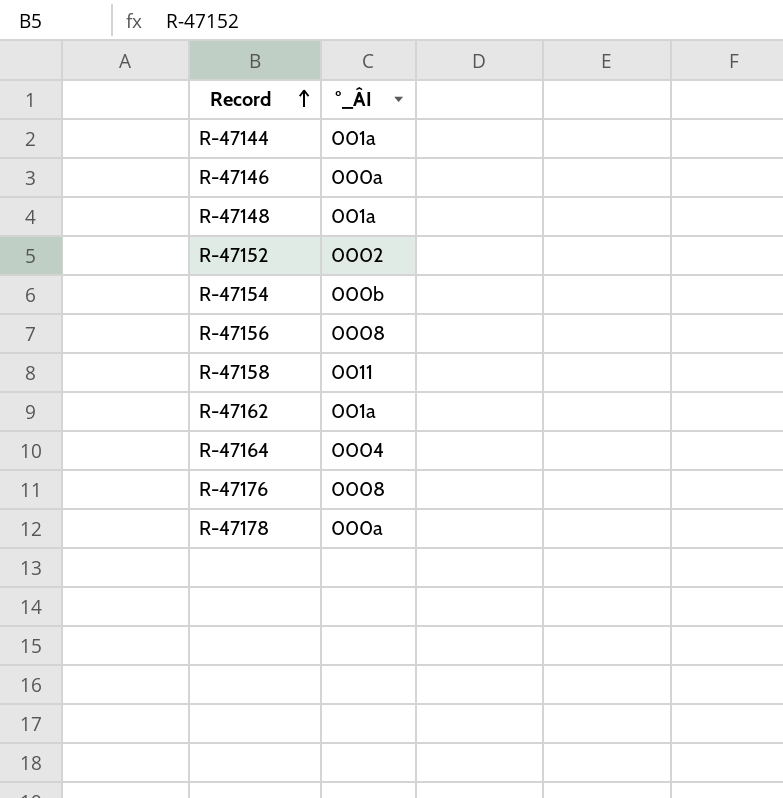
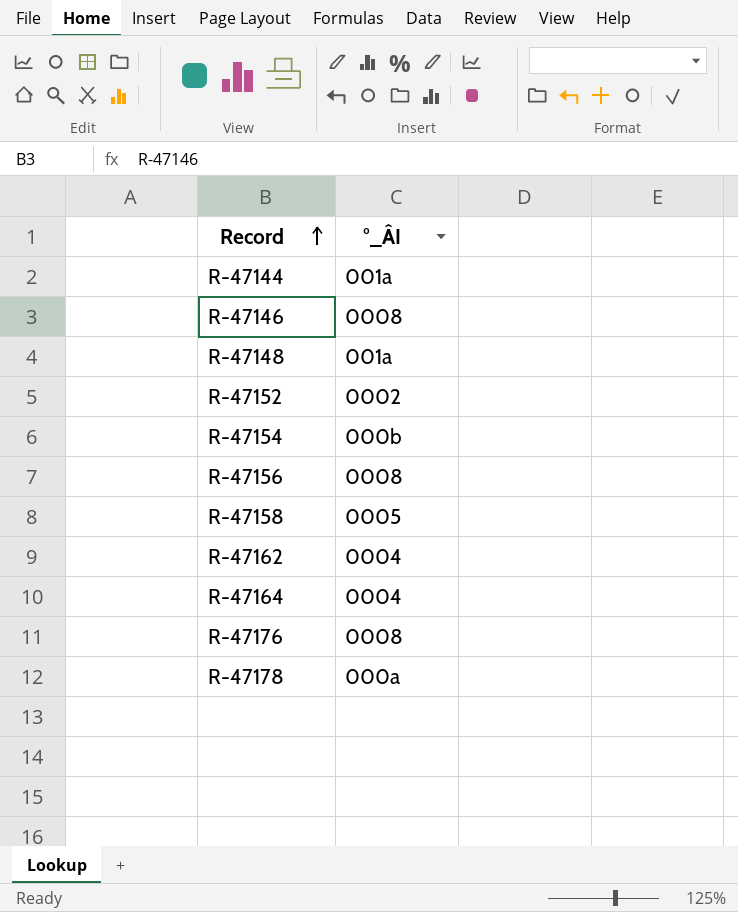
R-47146 | °_ÂI: 000a -> 0008
R-47158 | °_ÂI: 0011 -> 0005
R-47162 | °_ÂI: 001a -> 0004

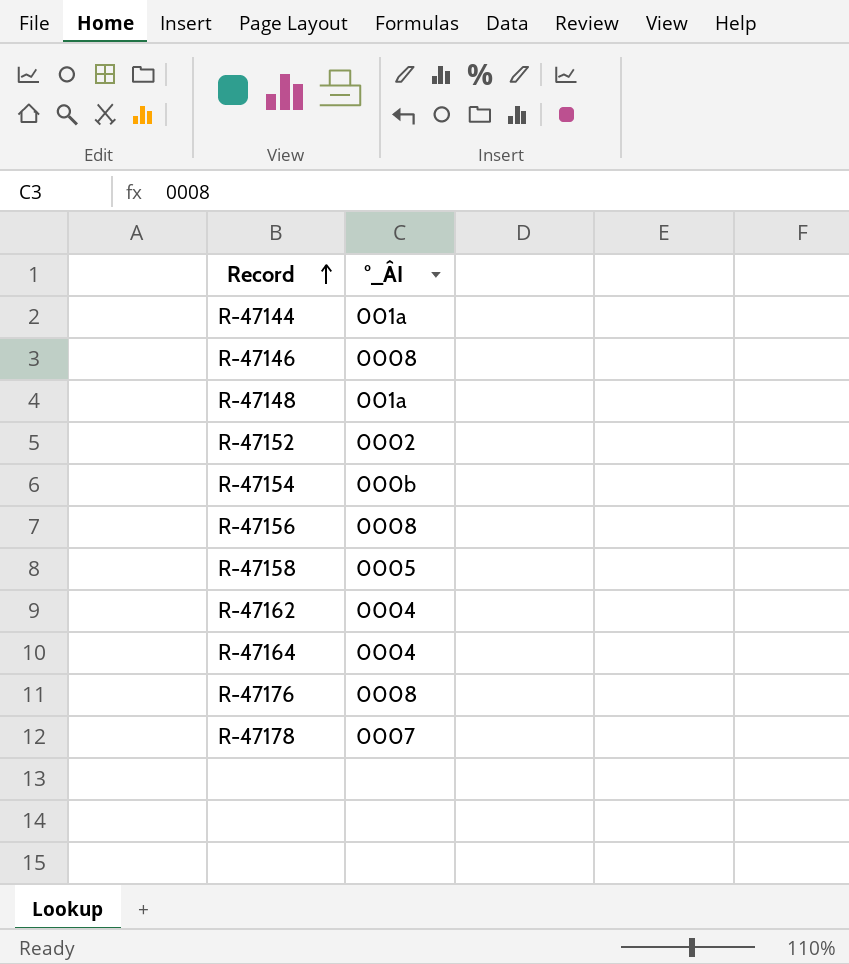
R-47178 | °_ÂI: 000a -> 0007

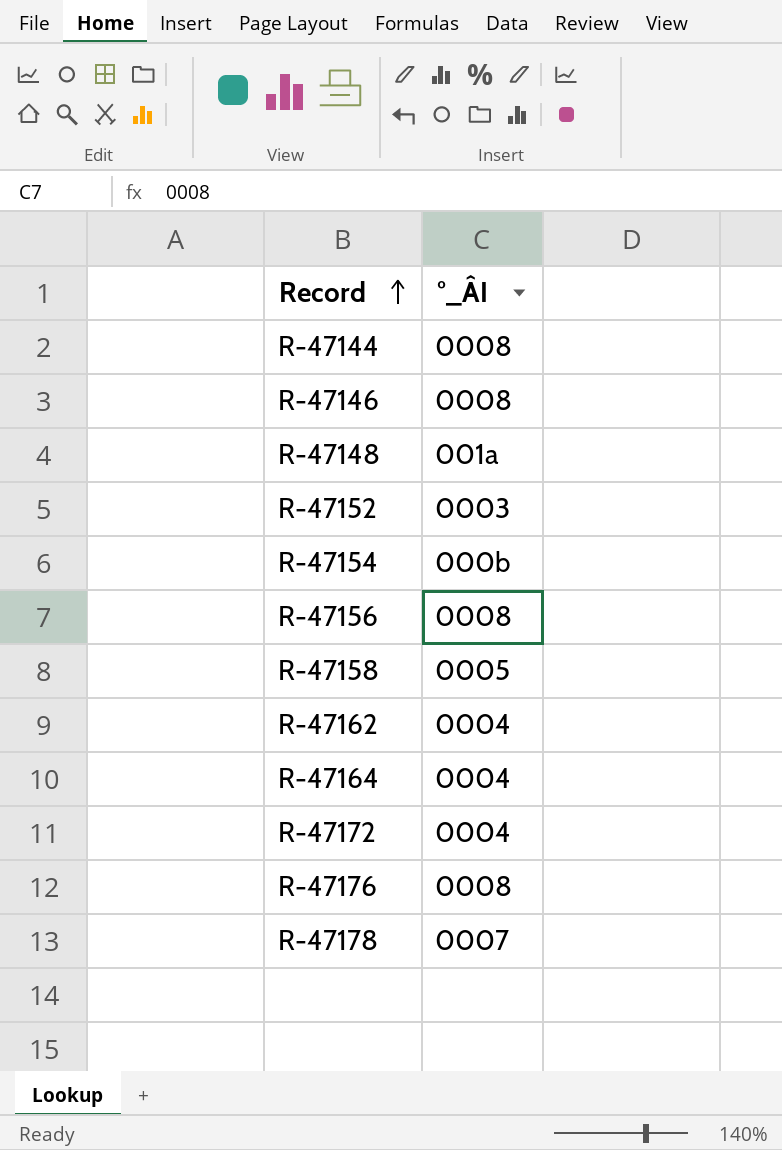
R-47144 | °_ÂI: 001a -> 0008
R-47152 | °_ÂI: 0002 -> 0003
row R-47172: none -> 0004

